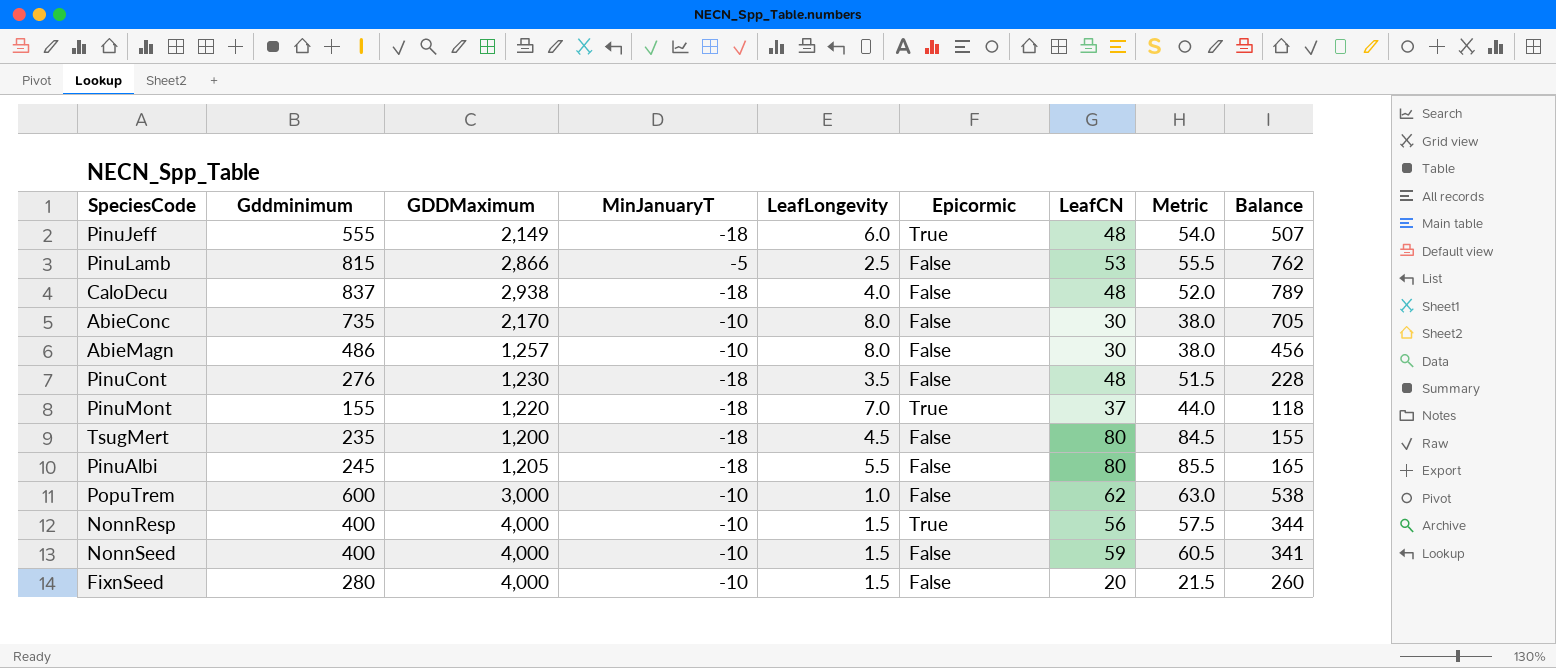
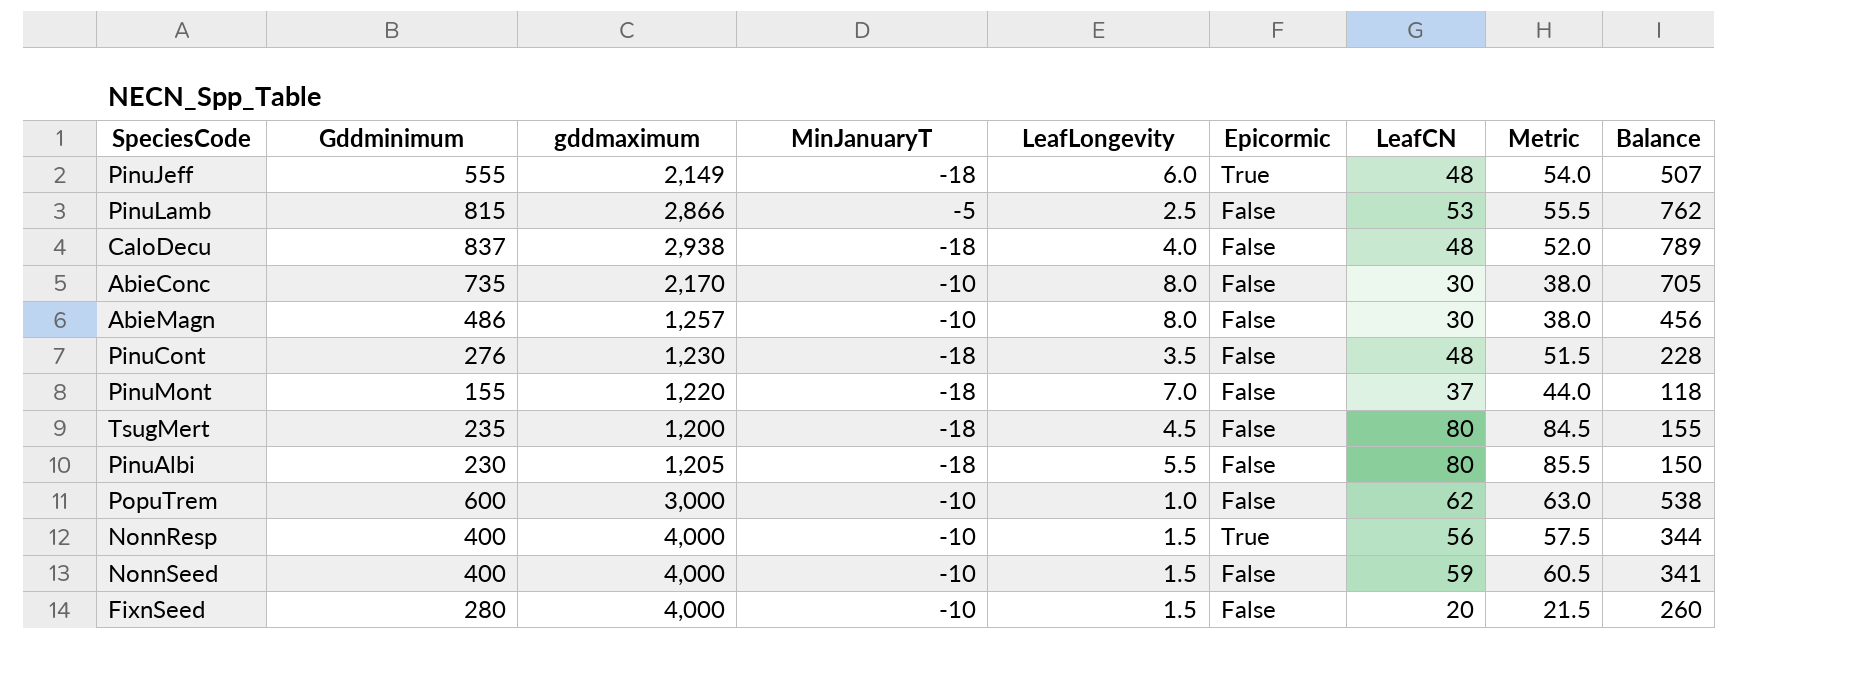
column name: GDDMaximum -> gddmaximum
PinuMont | Epicormic: True -> False
PinuAlbi | Gddminimum: 245 -> 230
PinuAlbi | Balance: 165 -> 150

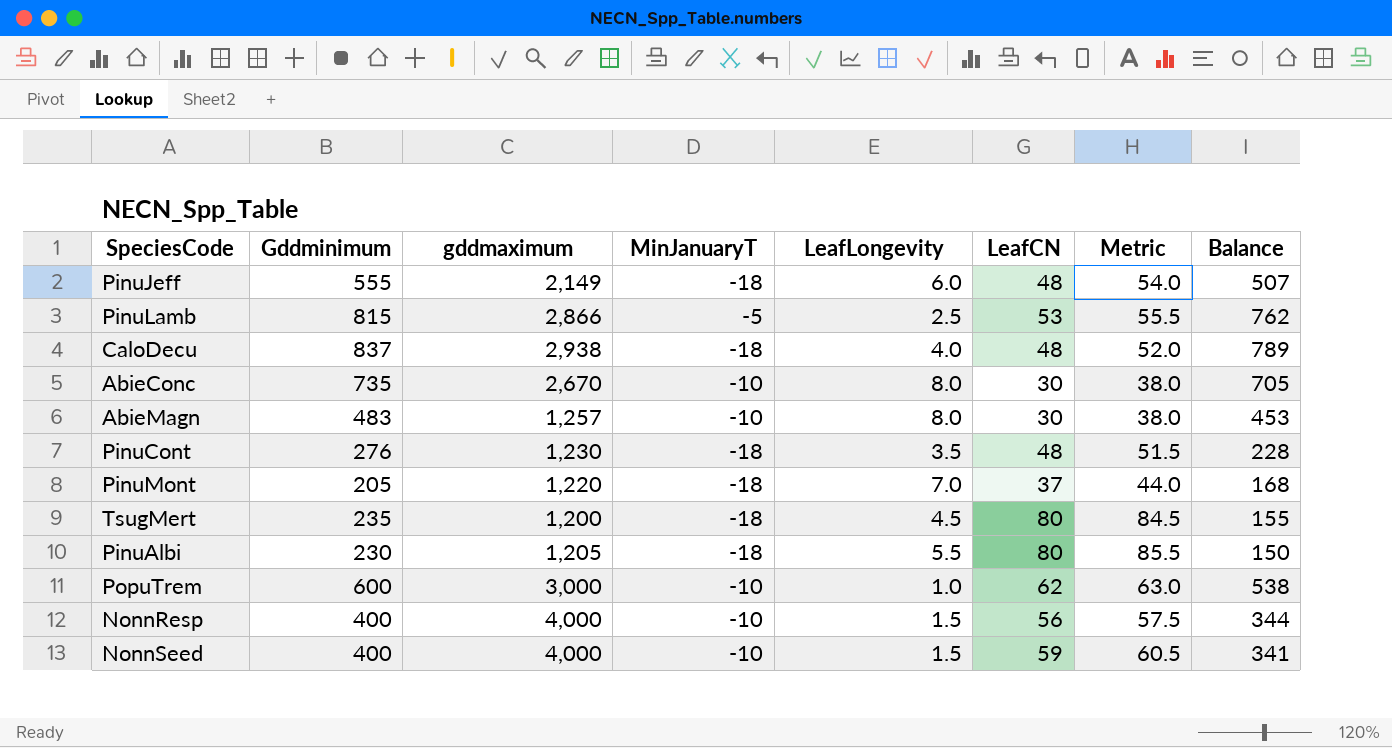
column Epicormic | position: 6 -> none
row FixnSeed: 280 | 4,000 | -10 | 1.5 | False | 20 | 21.5 | 260 -> none
AbieConc | gddmaximum: 2,170 -> 2,670
AbieMagn | Gddminimum: 486 -> 483
AbieMagn | Balance: 456 -> 453
PinuMont | Gddminimum: 155 -> 205
PinuMont | Balance: 118 -> 168

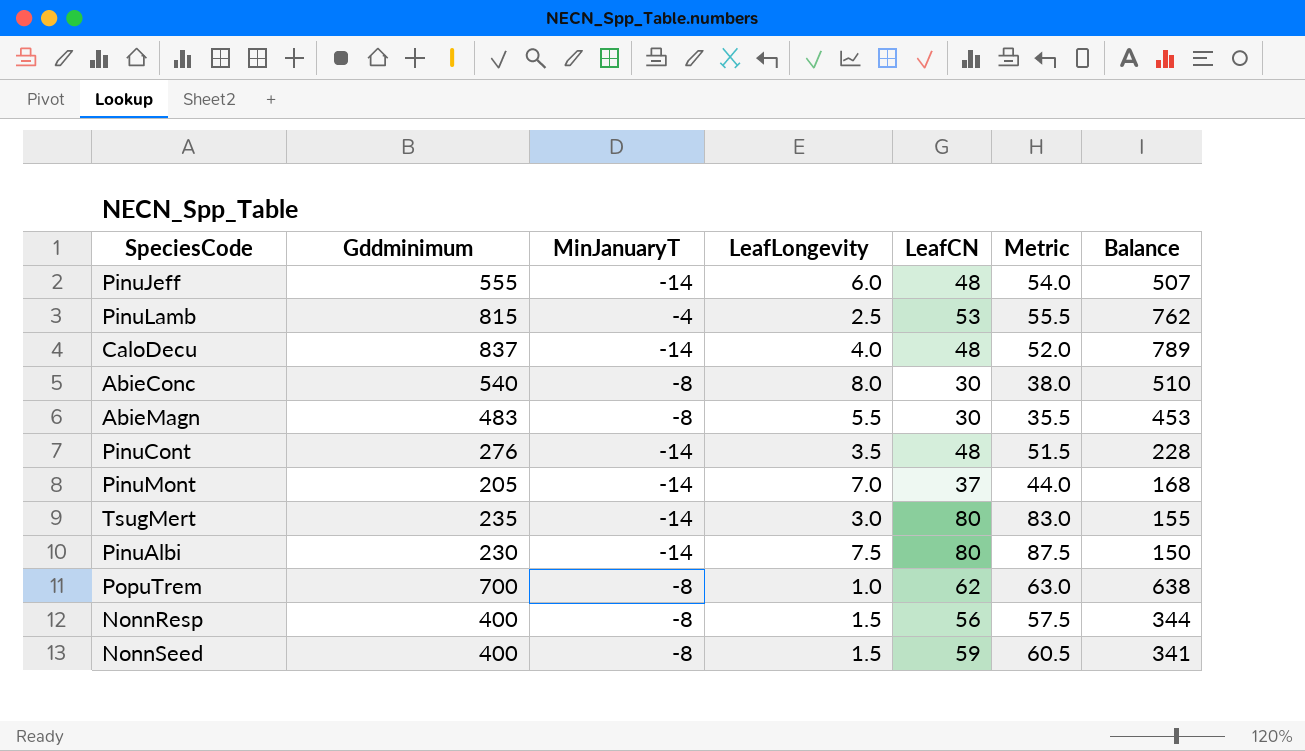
column gddmaximum | position: 3 -> none
PinuJeff | MinJanuaryT: -18 -> -14
PinuLamb | MinJanuaryT: -5 -> -4
CaloDecu | MinJanuaryT: -18 -> -14
AbieConc | Gddminimum: 735 -> 540
AbieConc | MinJanuaryT: -10 -> -8
AbieConc | Balance: 705 -> 510
AbieMagn | MinJanuaryT: -10 -> -8
AbieMagn | LeafLongevity: 8.0 -> 5.5
AbieMagn | Metric: 38.0 -> 35.5
PinuCont | MinJanuaryT: -18 -> -14
PinuMont | MinJanuaryT: -18 -> -14
TsugMert | MinJanuaryT: -18 -> -14
TsugMert | LeafLongevity: 4.5 -> 3.0
TsugMert | Metric: 84.5 -> 83.0
PinuAlbi | MinJanuaryT: -18 -> -14
PinuAlbi | LeafLongevity: 5.5 -> 7.5
PinuAlbi | Metric: 85.5 -> 87.5
PopuTrem | Gddminimum: 600 -> 700
PopuTrem | MinJanuaryT: -10 -> -8
PopuTrem | Balance: 538 -> 638
NonnResp | MinJanuaryT: -10 -> -8
NonnSeed | MinJanuaryT: -10 -> -8

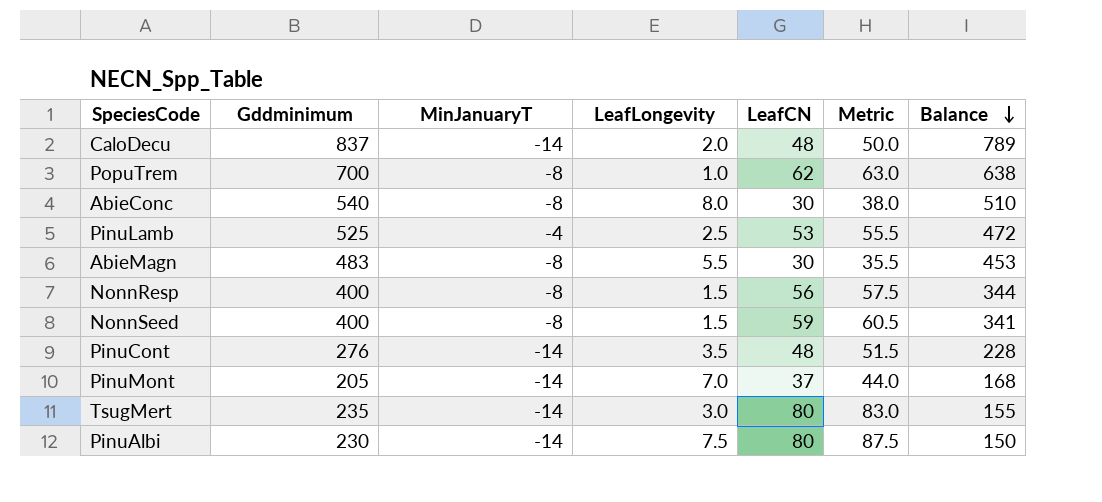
row order: none -> Balance descending
row PinuJeff: 555 | -14 | 6.0 | 48 | 54.0 | 507 -> none
CaloDecu | LeafLongevity: 4.0 -> 2.0
CaloDecu | Metric: 52.0 -> 50.0
PinuLamb | Gddminimum: 815 -> 525
PinuLamb | Balance: 762 -> 472

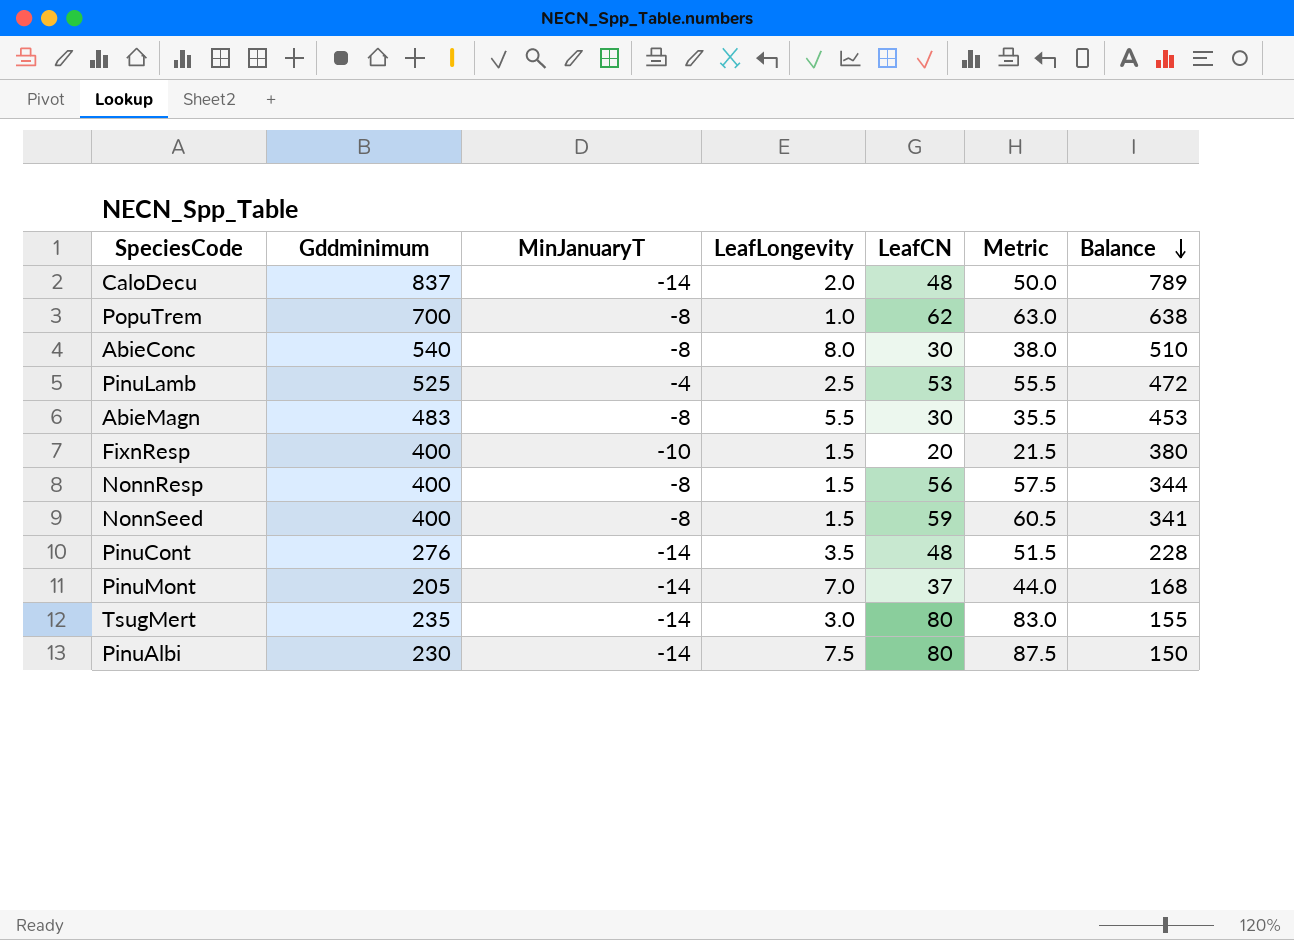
row FixnResp: none -> 400 | -10 | 1.5 | 20 | 21.5 | 380

